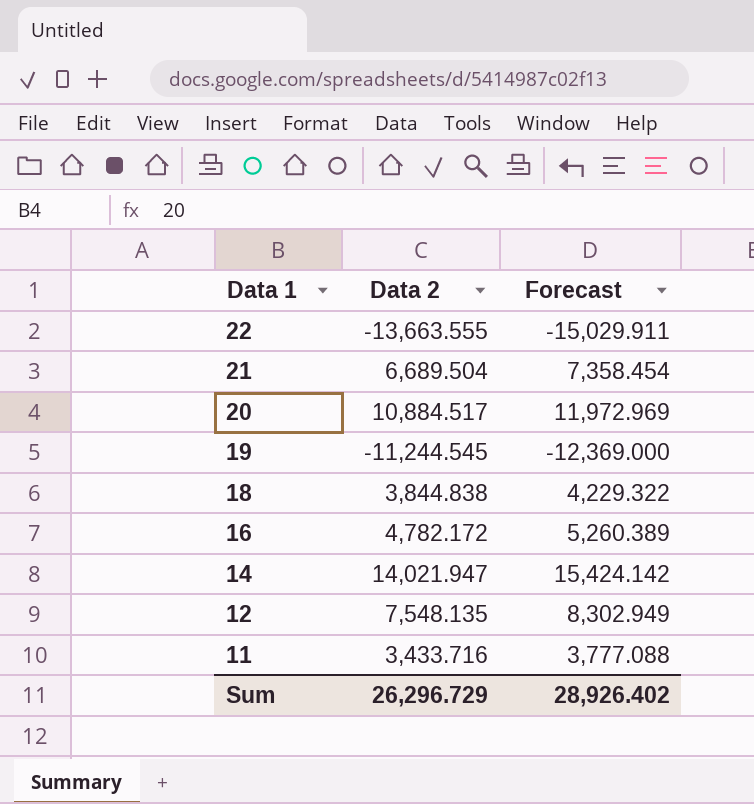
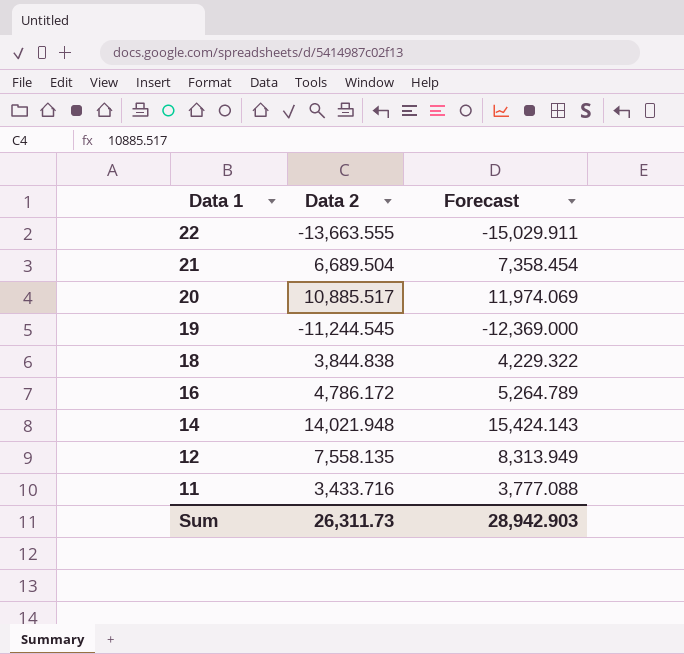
20 | Data 2: 10,884.517 -> 10,885.517
20 | Forecast: 11,972.969 -> 11,974.069
16 | Data 2: 4,782.172 -> 4,786.172
16 | Forecast: 5,260.389 -> 5,264.789
14 | Data 2: 14,021.947 -> 14,021.948
14 | Forecast: 15,424.142 -> 15,424.143
12 | Data 2: 7,548.135 -> 7,558.135
12 | Forecast: 8,302.949 -> 8,313.949
Sum | Data 2: 26,296.729 -> 26,311.73
Sum | Forecast: 28,926.402 -> 28,942.903

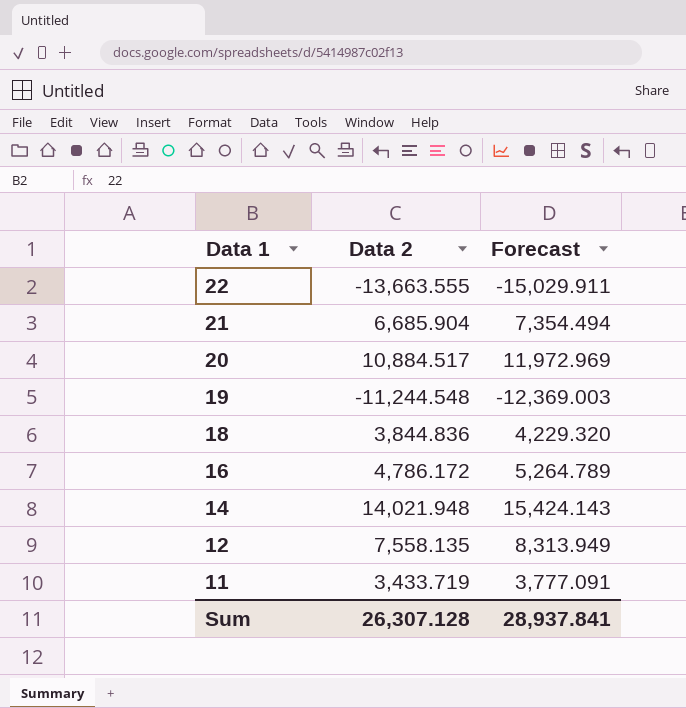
21 | Data 2: 6,689.504 -> 6,685.904
21 | Forecast: 7,358.454 -> 7,354.494
20 | Data 2: 10,885.517 -> 10,884.517
20 | Forecast: 11,974.069 -> 11,972.969
19 | Data 2: -11,244.545 -> -11,244.548
19 | Forecast: -12,369.000 -> -12,369.003
18 | Data 2: 3,844.838 -> 3,844.836
18 | Forecast: 4,229.322 -> 4,229.320
11 | Data 2: 3,433.716 -> 3,433.719
11 | Forecast: 3,777.088 -> 3,777.091
Sum | Data 2: 26,311.73 -> 26,307.128
Sum | Forecast: 28,942.903 -> 28,937.841

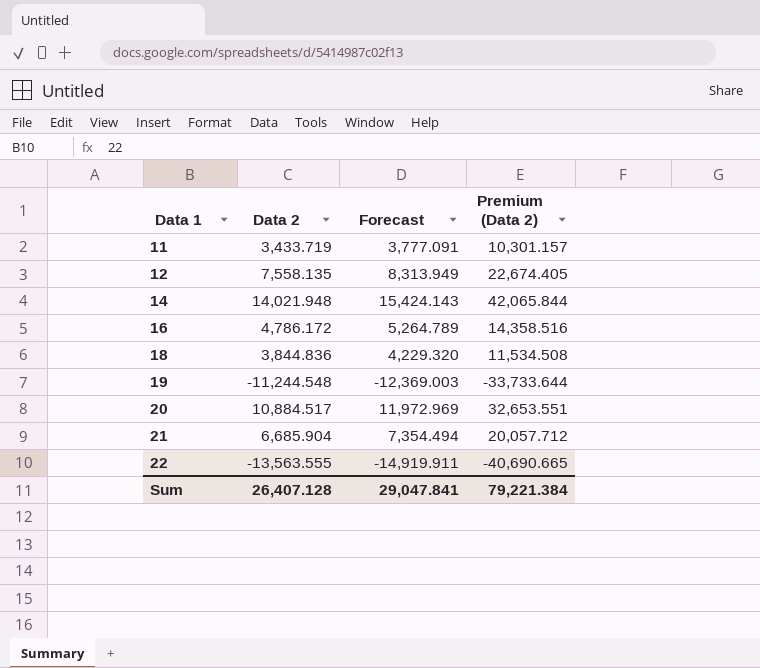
row order: Data 1 descending -> Data 1 ascending
column Premium (Data 2) | formula: none -> [Data 2] * 3
22 | Data 2: -13,663.555 -> -13,563.555
22 | Forecast: -15,029.911 -> -14,919.911
Sum | Data 2: 26,307.128 -> 26,407.128
Sum | Forecast: 28,937.841 -> 29,047.841

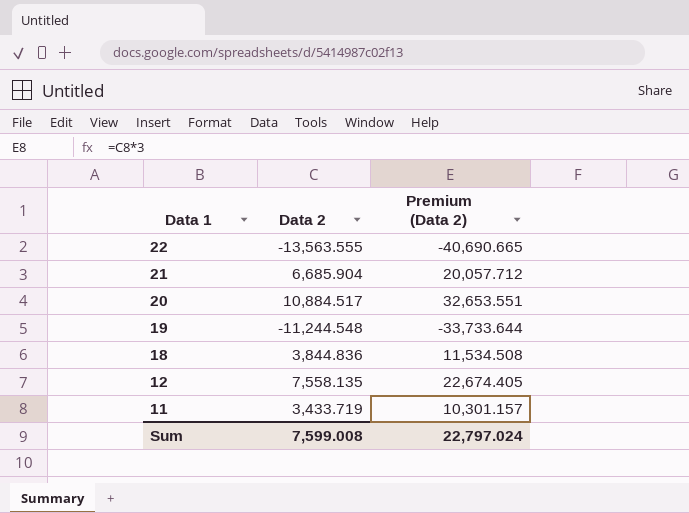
row order: Data 1 ascending -> Data 1 descending
column Forecast | formula: [Data 2] * 1.1 -> none
row 14: 14,021.948 | 15,424.143 | 42,065.844 -> none
row 16: 4,786.172 | 5,264.789 | 14,358.516 -> none
Sum | Data 2: 26,407.128 -> 7,599.008
Sum | Premium (Data 2): 79,221.384 -> 22,797.024

